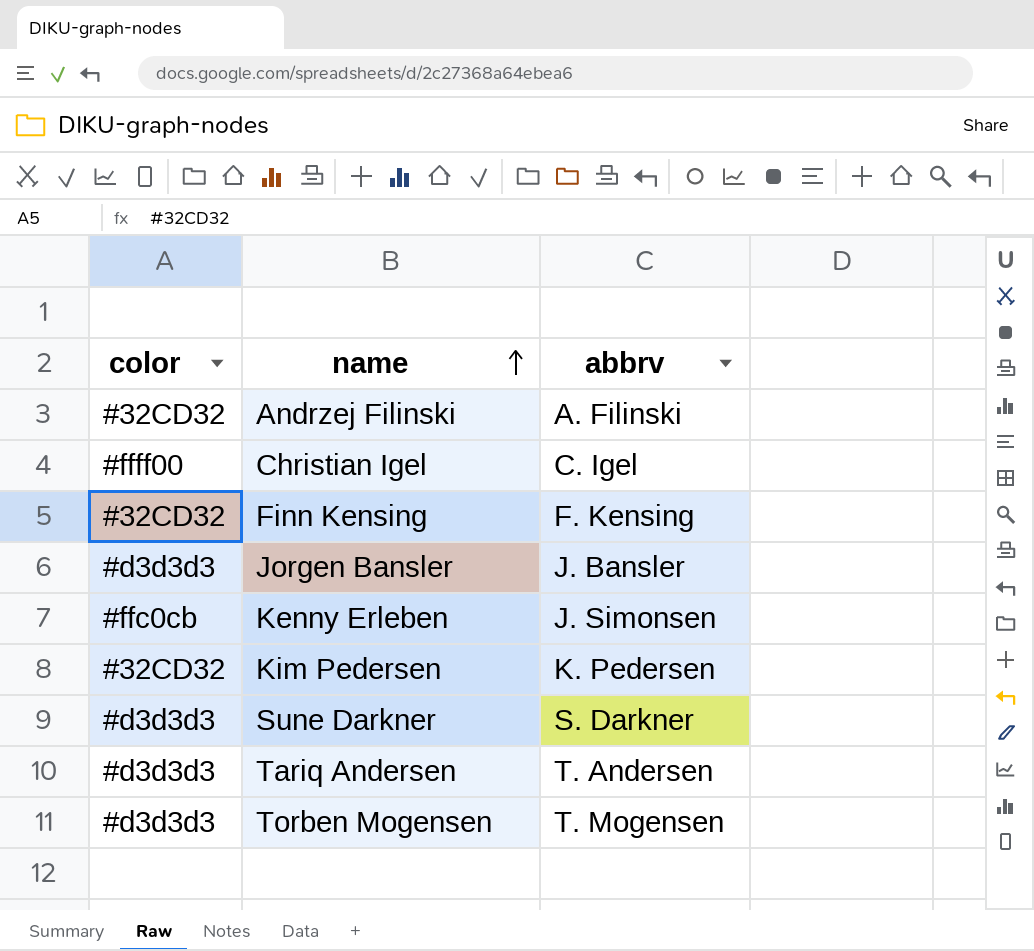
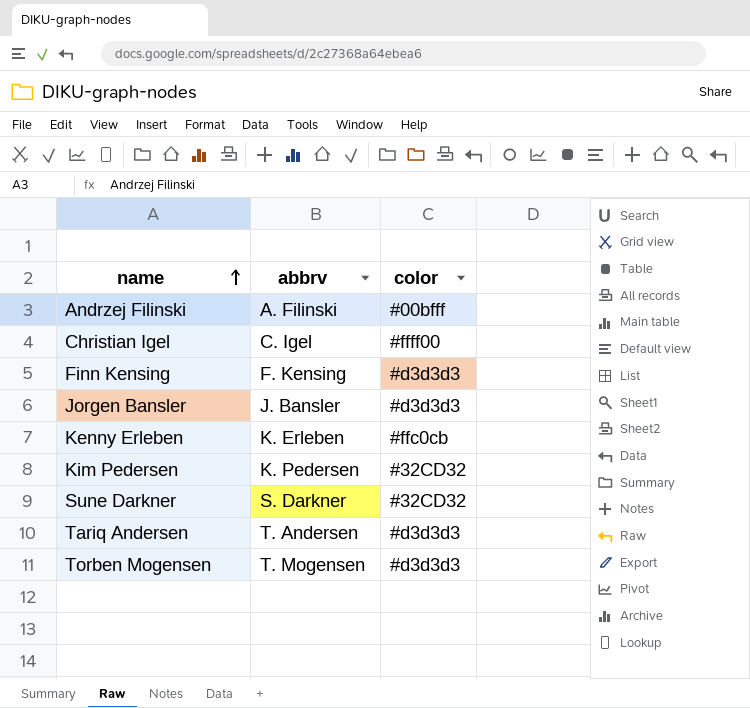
column color | position: 1 -> 3
Andrzej Filinski | color: #32CD32 -> #00bfff
Finn Kensing | color: #32CD32 -> #d3d3d3
Kenny Erleben | abbrv: J. Simonsen -> K. Erleben
Sune Darkner | color: #d3d3d3 -> #32CD32

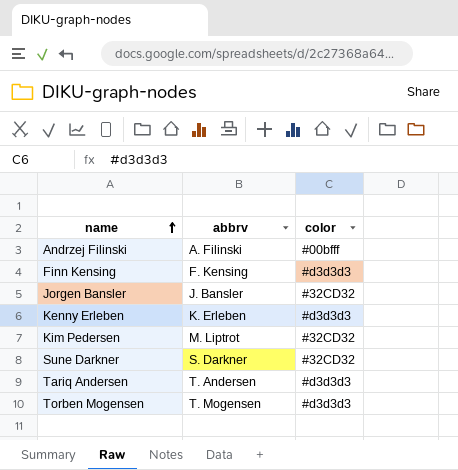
row Christian Igel: C. Igel | #ffff00 -> none
Jorgen Bansler | color: #d3d3d3 -> #32CD32
Kenny Erleben | color: #ffc0cb -> #d3d3d3
Kim Pedersen | abbrv: K. Pedersen -> M. Liptrot

